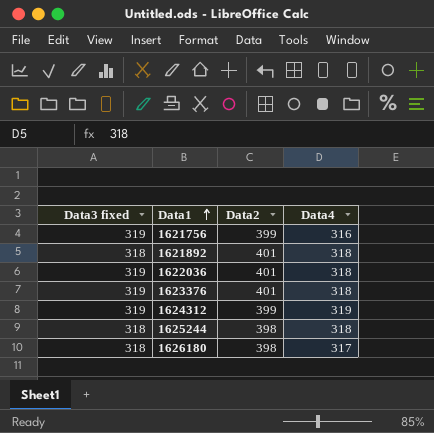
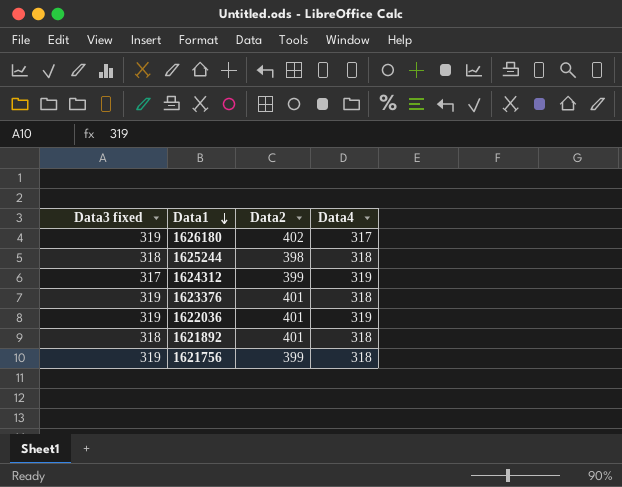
row order: Data1 ascending -> Data1 descending
1626180 | Data3 fixed: 318 -> 319
1626180 | Data2: 398 -> 402
1624312 | Data3 fixed: 319 -> 317
1622036 | Data4: 318 -> 319
1621756 | Data4: 316 -> 318

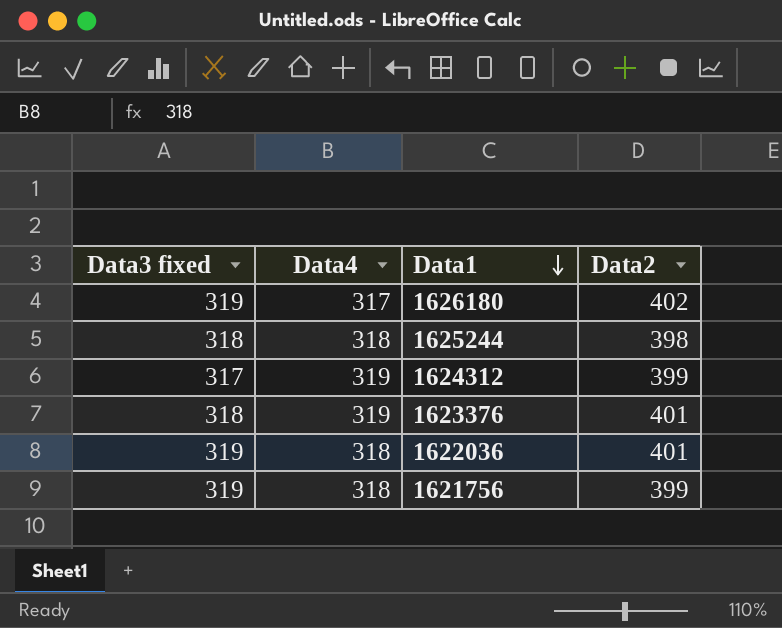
column Data4 | position: 4 -> 2
row 1621892: 318 | 401 | 318 -> none
1623376 | Data3 fixed: 319 -> 318
1623376 | Data4: 318 -> 319
1622036 | Data4: 319 -> 318

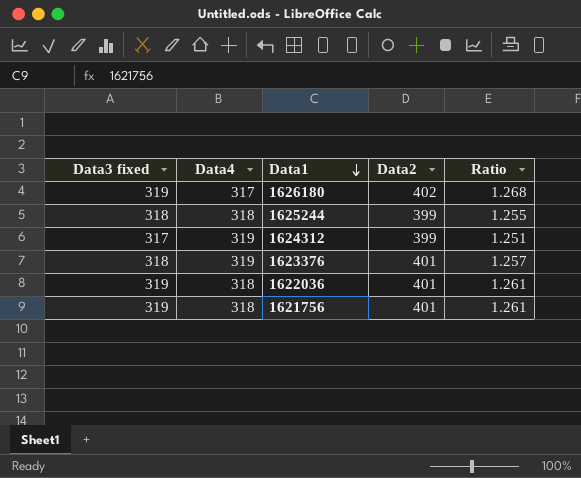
column Ratio | formula: none -> [Data2] / [Data4]
1625244 | Data2: 398 -> 399
1621756 | Data2: 399 -> 401

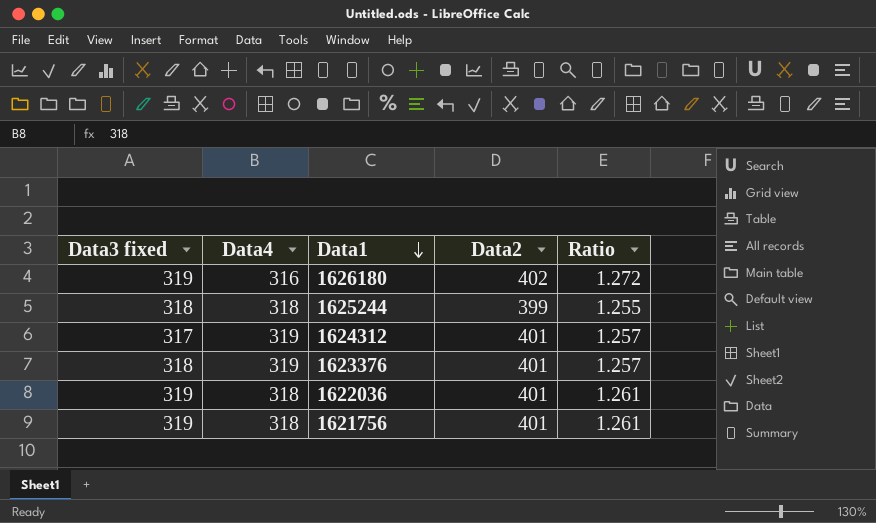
1626180 | Data4: 317 -> 316
1626180 | Ratio: 1.268 -> 1.272
1624312 | Data2: 399 -> 401
1624312 | Ratio: 1.251 -> 1.257

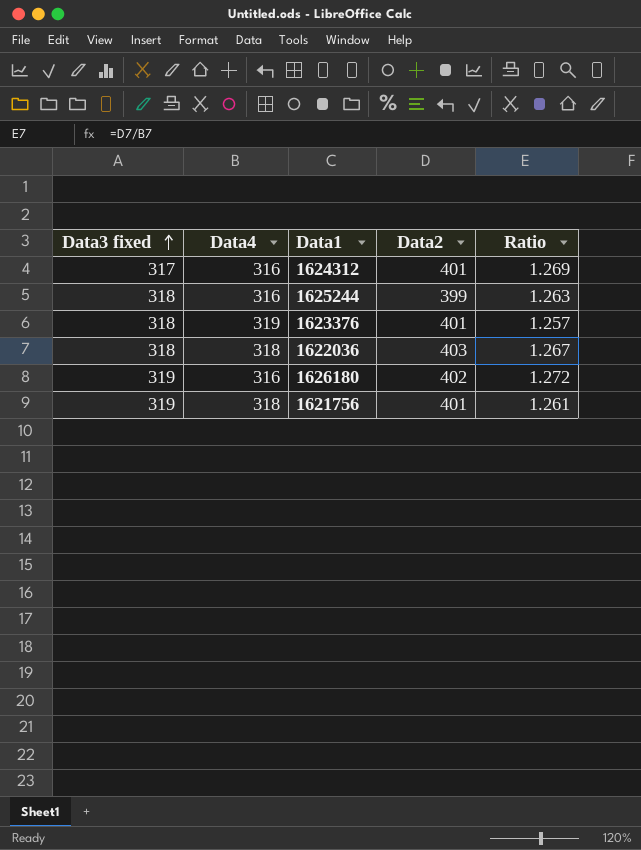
row order: Data1 descending -> Data3 fixed ascending
1624312 | Data4: 319 -> 316
1624312 | Ratio: 1.257 -> 1.269
1625244 | Data4: 318 -> 316
1625244 | Ratio: 1.255 -> 1.263
1622036 | Data3 fixed: 319 -> 318
1622036 | Data2: 401 -> 403
1622036 | Ratio: 1.261 -> 1.267

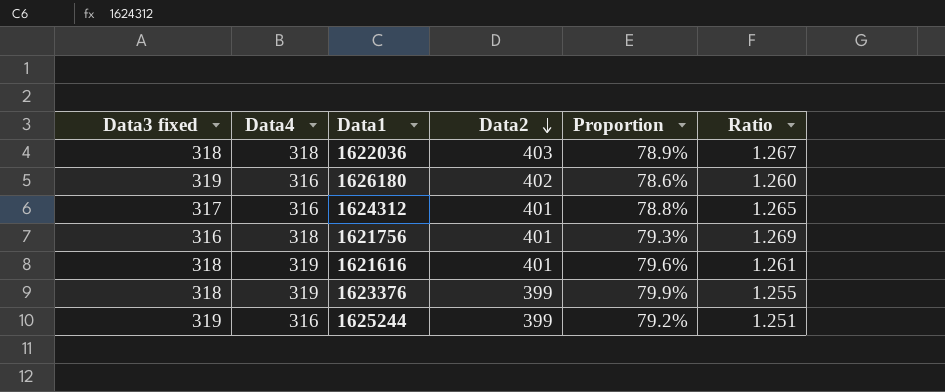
row order: Data3 fixed ascending -> Data2 descending
column Proportion | formula: none -> [Data4] / [Data2]
column Ratio | formula: [Data2] / [Data4] -> [Data2] / [Data3 fixed]
1621756 | Data3 fixed: 319 -> 316
row 1621616: none -> 318 | 319 | 401 | 79.6% | 1.261
1623376 | Data2: 401 -> 399
1625244 | Data3 fixed: 318 -> 319

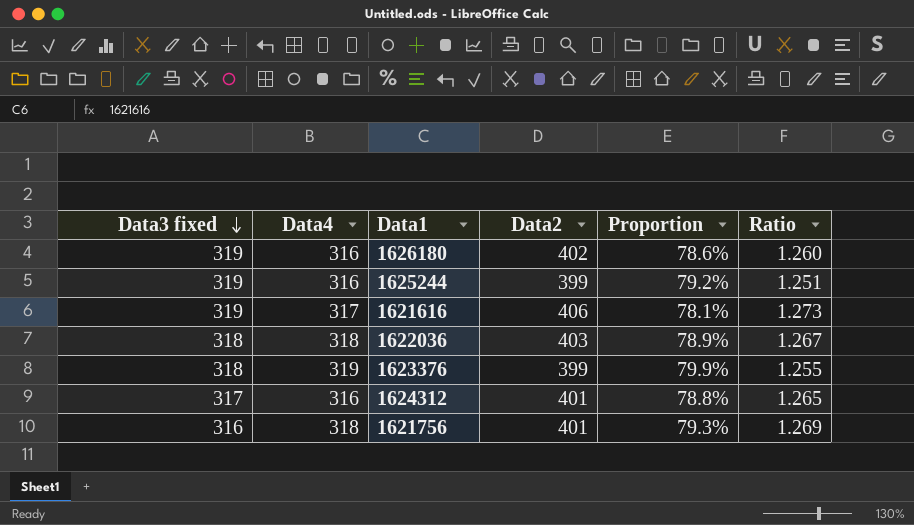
row order: Data2 descending -> Data3 fixed descending
1621616 | Data3 fixed: 318 -> 319
1621616 | Data4: 319 -> 317
1621616 | Data2: 401 -> 406
1621616 | Proportion: 79.6% -> 78.1%
1621616 | Ratio: 1.261 -> 1.273

